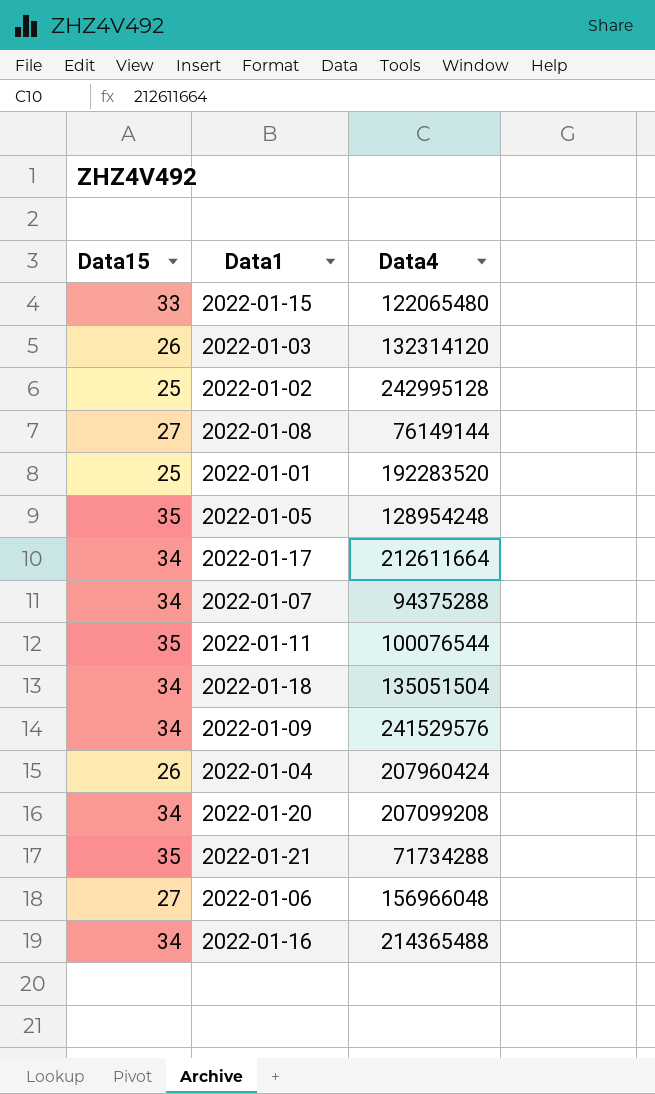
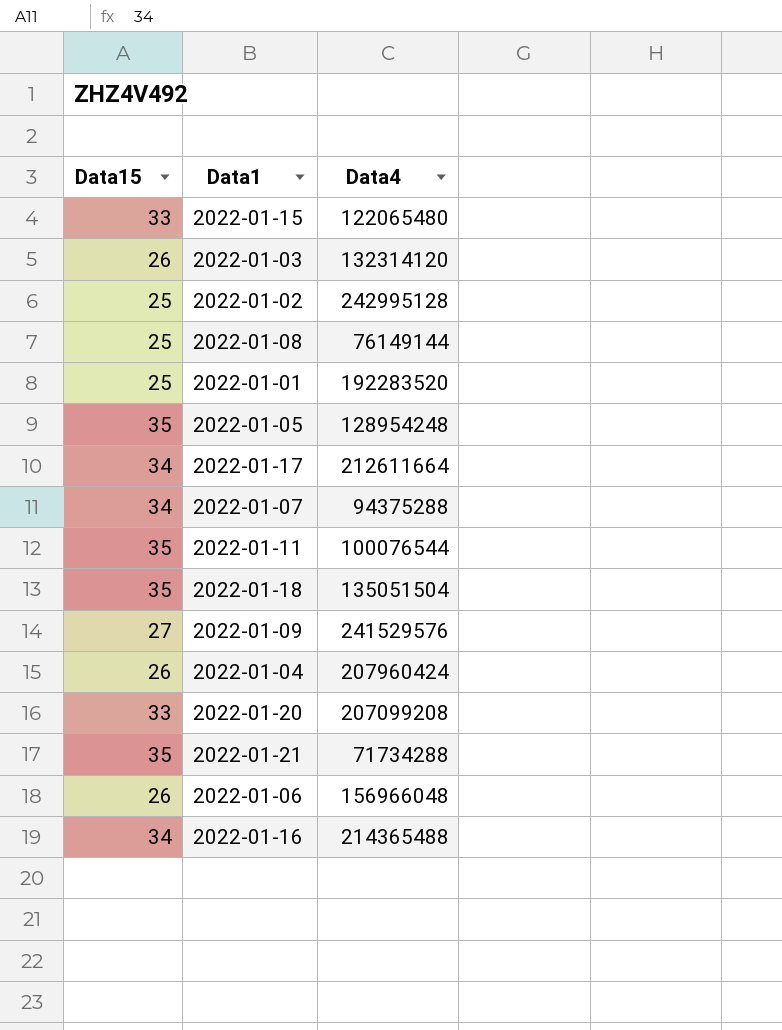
2022-01-08 | Data15: 27 -> 25
2022-01-18 | Data15: 34 -> 35
2022-01-09 | Data15: 34 -> 27
2022-01-20 | Data15: 34 -> 33
2022-01-06 | Data15: 27 -> 26

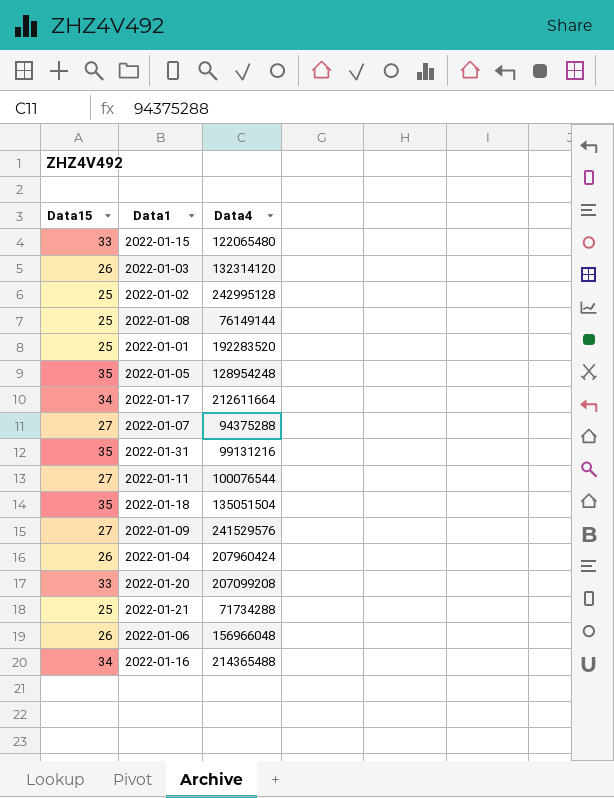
2022-01-07 | Data15: 34 -> 27
row 2022-01-31: none -> 35 | 99131216
2022-01-11 | Data15: 35 -> 27
2022-01-21 | Data15: 35 -> 25

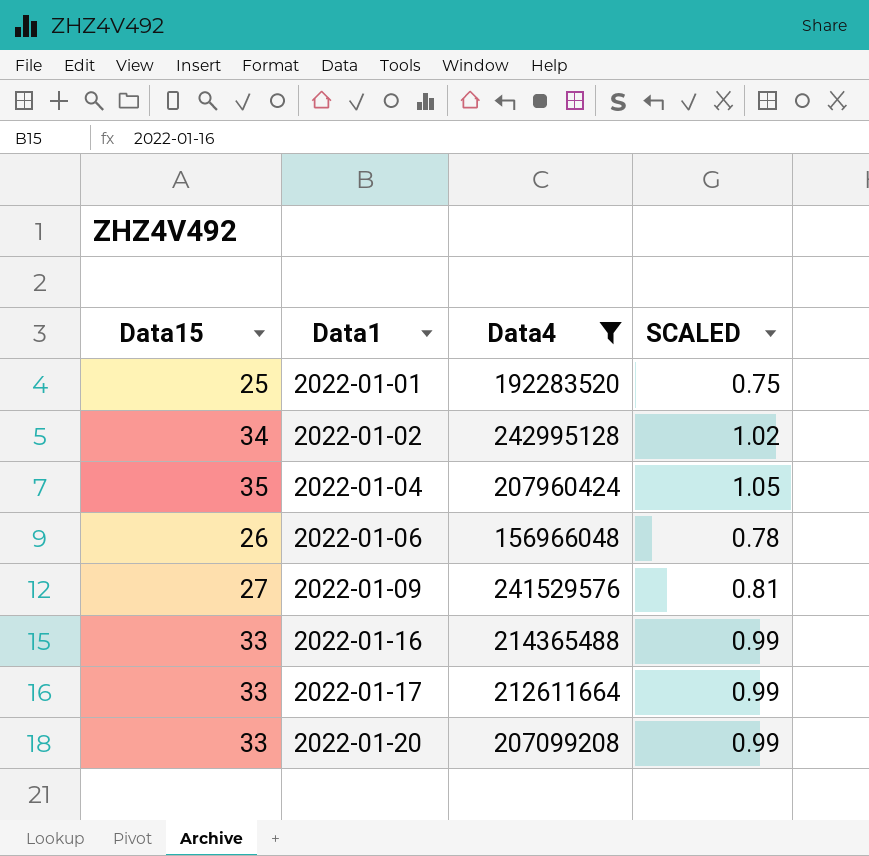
filter: none -> Data4 >= 156966048
row order: none -> Data1 ascending
column SCALED | formula: none -> [Data15] * 0.03
2022-01-02 | Data15: 25 -> 34
2022-01-04 | Data15: 26 -> 35
2022-01-16 | Data15: 34 -> 33
2022-01-17 | Data15: 34 -> 33

